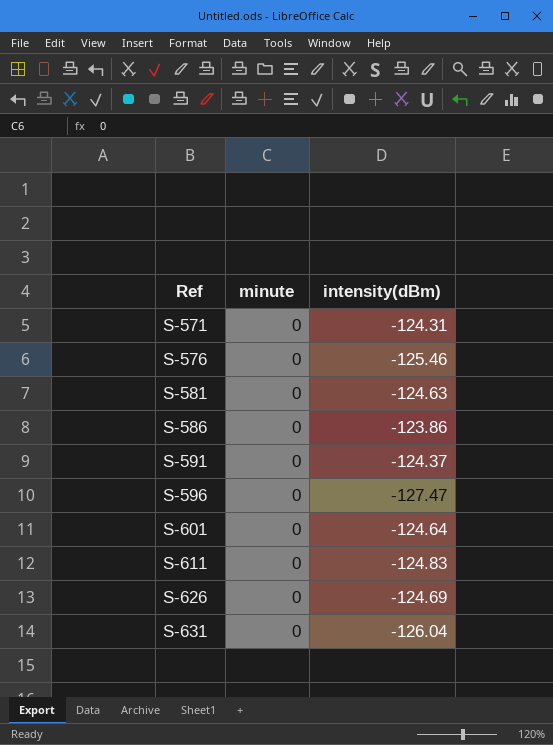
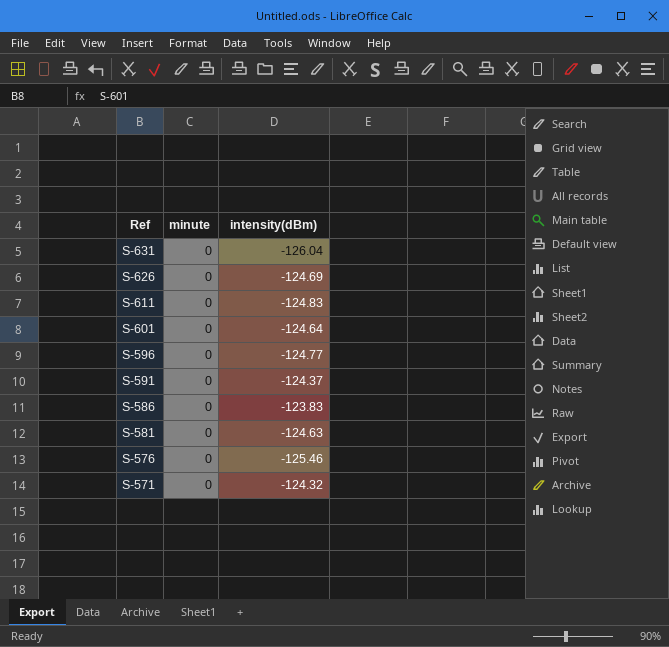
row order: Ref ascending -> Ref descending
S-596 | intensity(dBm): -127.47 -> -124.77
S-586 | intensity(dBm): -123.86 -> -123.83
S-571 | intensity(dBm): -124.31 -> -124.32

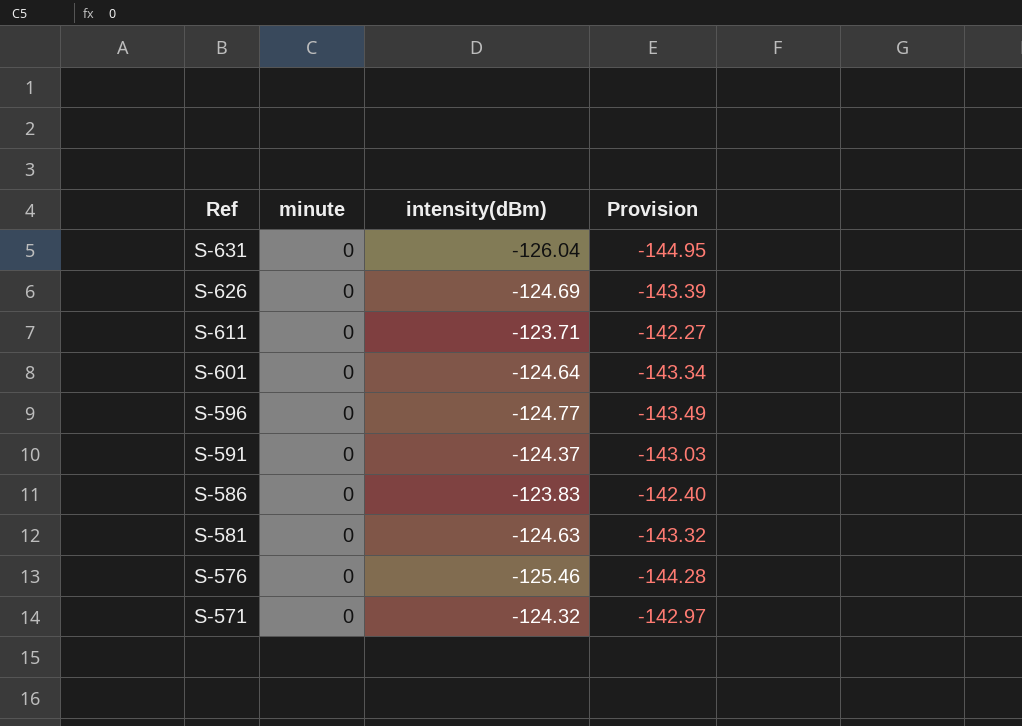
column Provision | formula: none -> [intensity(dBm)] * 1.15
S-611 | intensity(dBm): -124.83 -> -123.71

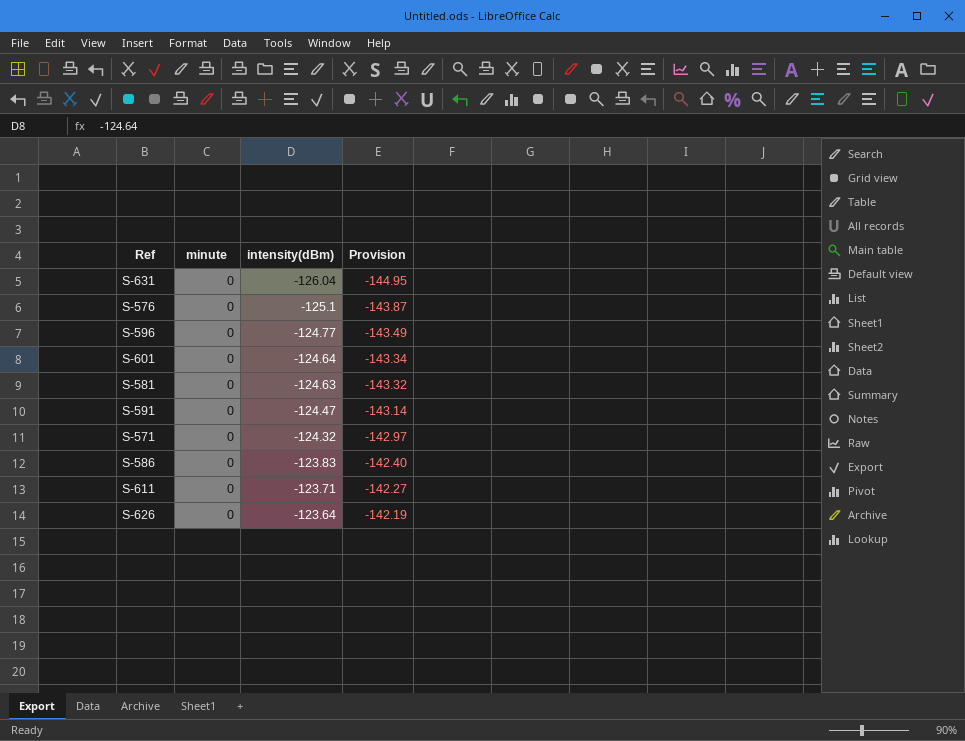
row order: Ref descending -> intensity(dBm) ascending
S-576 | intensity(dBm): -125.46 -> -125.1
S-576 | Provision: -144.28 -> -143.87
S-591 | intensity(dBm): -124.37 -> -124.47
S-591 | Provision: -143.03 -> -143.14
S-626 | intensity(dBm): -124.69 -> -123.64
S-626 | Provision: -143.39 -> -142.19

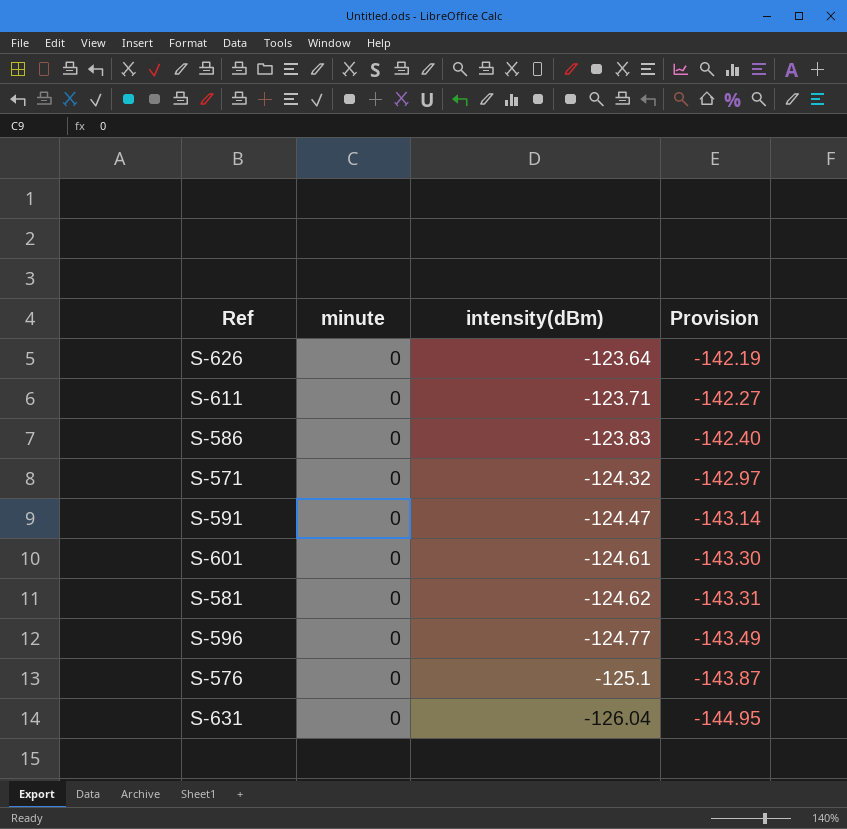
row order: intensity(dBm) ascending -> intensity(dBm) descending
S-601 | intensity(dBm): -124.64 -> -124.61
S-601 | Provision: -143.34 -> -143.30
S-581 | intensity(dBm): -124.63 -> -124.62
S-581 | Provision: -143.32 -> -143.31

